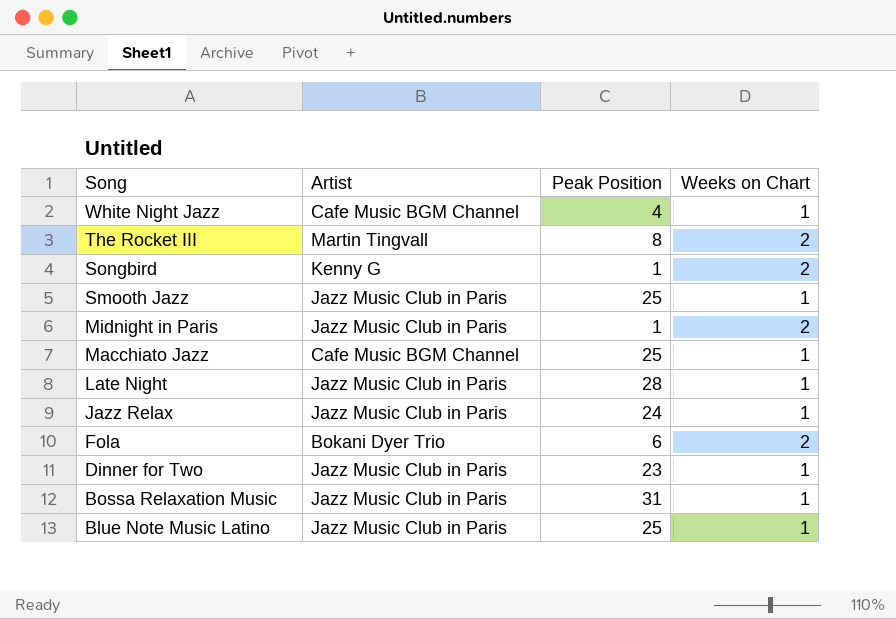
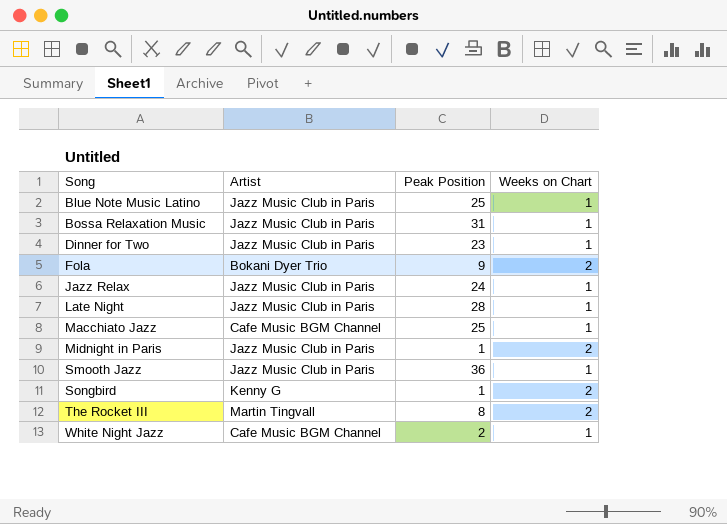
row order: Song descending -> Song ascending
Fola | Peak Position: 6 -> 9
Smooth Jazz | Peak Position: 25 -> 36
White Night Jazz | Peak Position: 4 -> 2

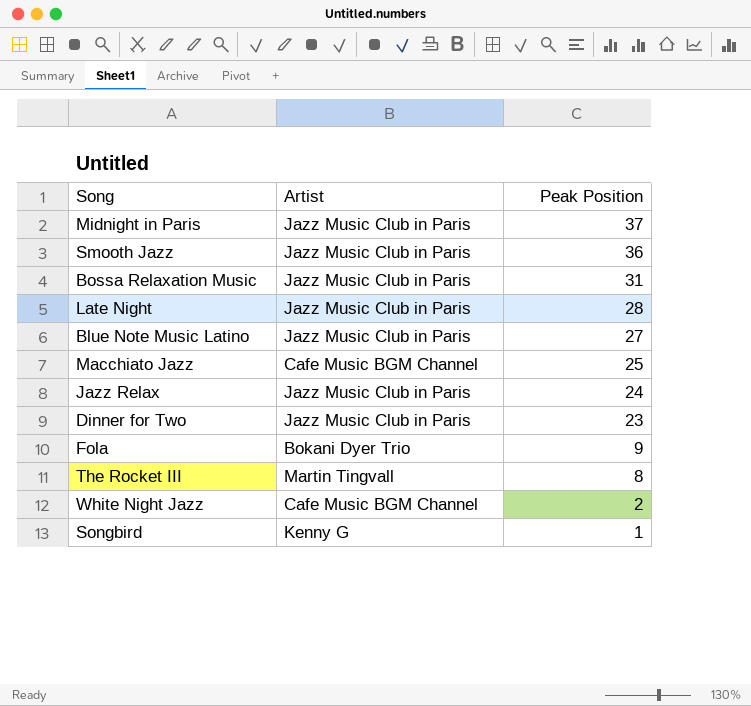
row order: Song ascending -> Peak Position descending
column Weeks on Chart | position: 4 -> none
Midnight in Paris | Peak Position: 1 -> 37
Blue Note Music Latino | Peak Position: 25 -> 27

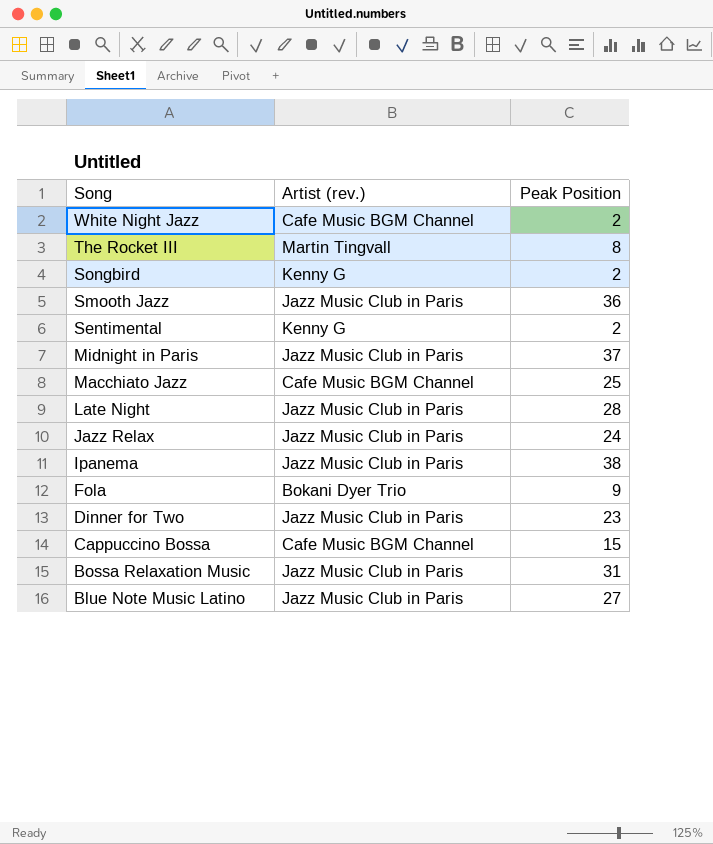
row order: Peak Position descending -> Song descending
column name: Artist -> Artist (rev.)
Songbird | Peak Position: 1 -> 2
row Sentimental: none -> Kenny G | 2
row Ipanema: none -> Jazz Music Club in Paris | 38
row Cappuccino Bossa: none -> Cafe Music BGM Channel | 15

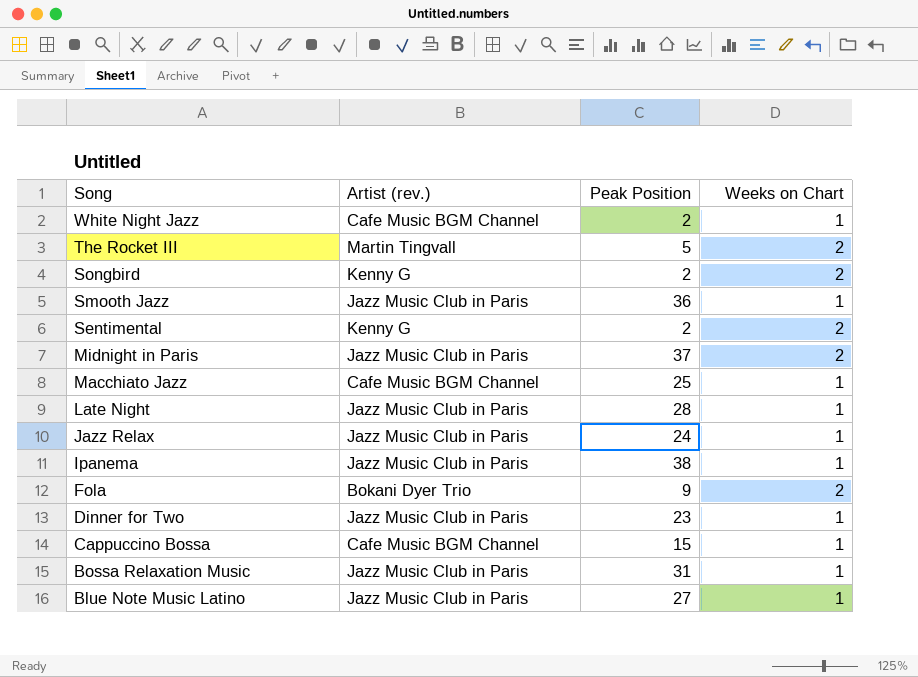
column Weeks on Chart | position: none -> 4
The Rocket III | Peak Position: 8 -> 5

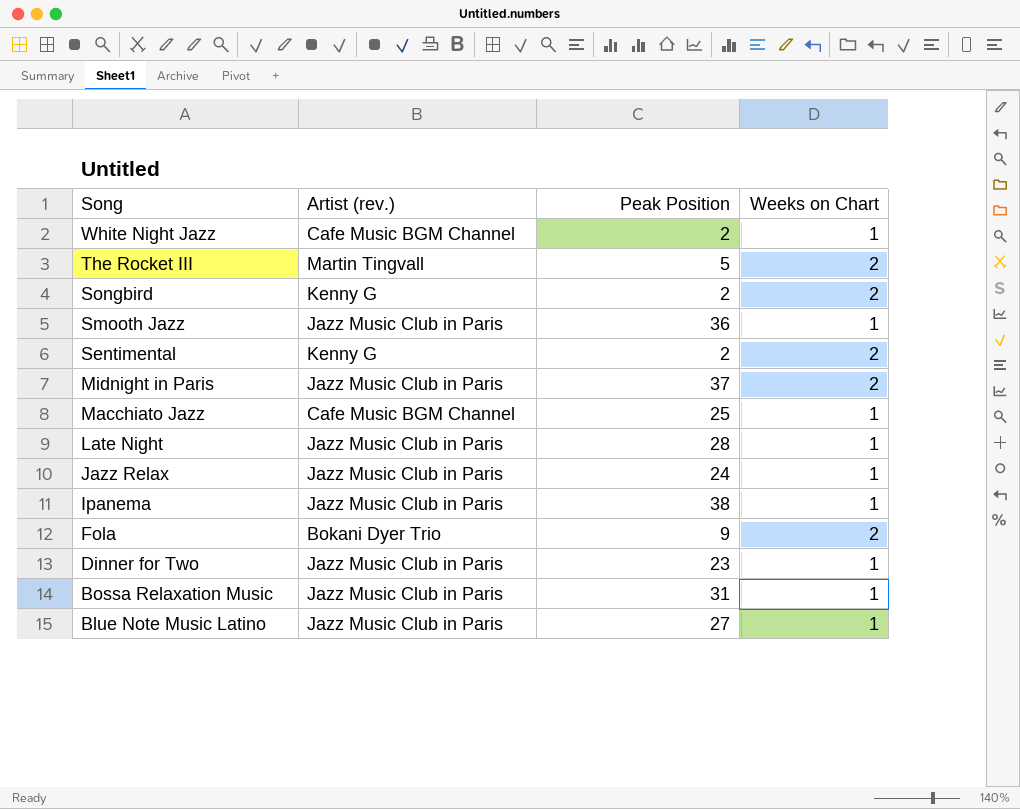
row Cappuccino Bossa: Cafe Music BGM Channel | 15 | 1 -> none

